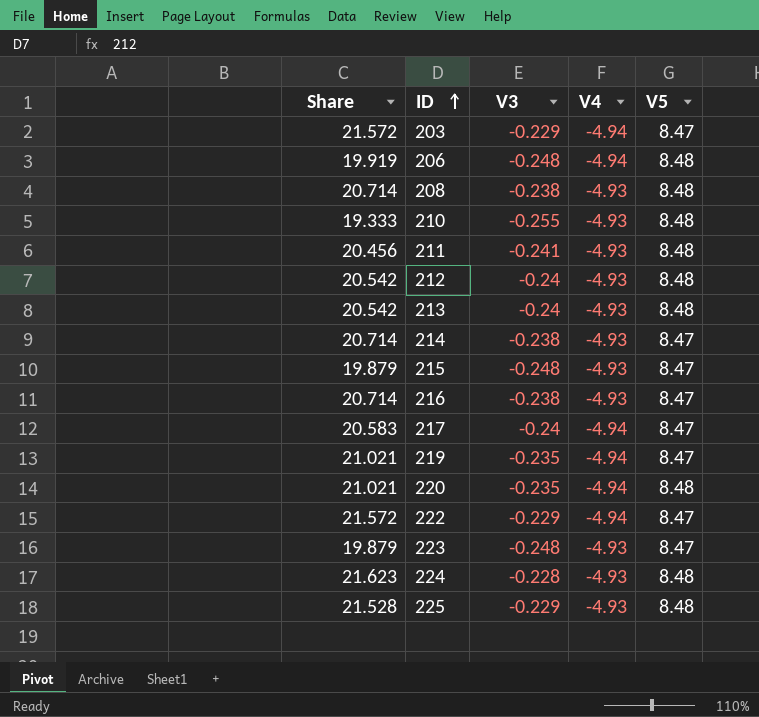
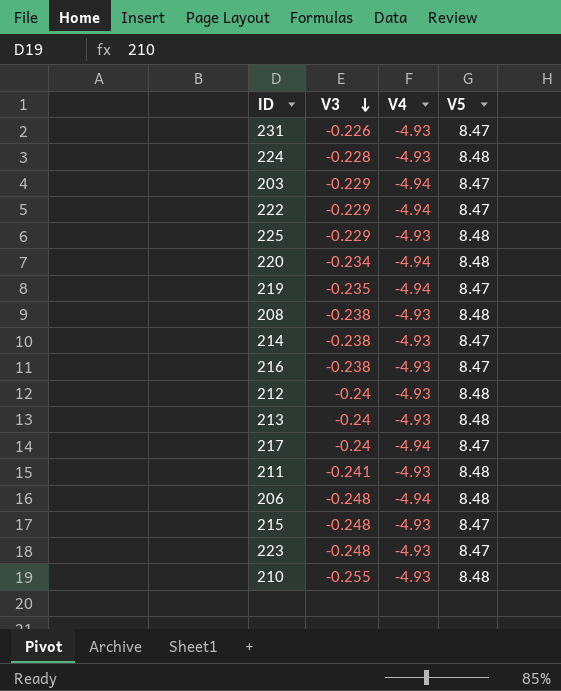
row order: ID ascending -> V3 descending
column Share | formula: [V4] / [V3] -> none
row 231: none -> -0.226 | -4.93 | 8.47
220 | V3: -0.235 -> -0.234

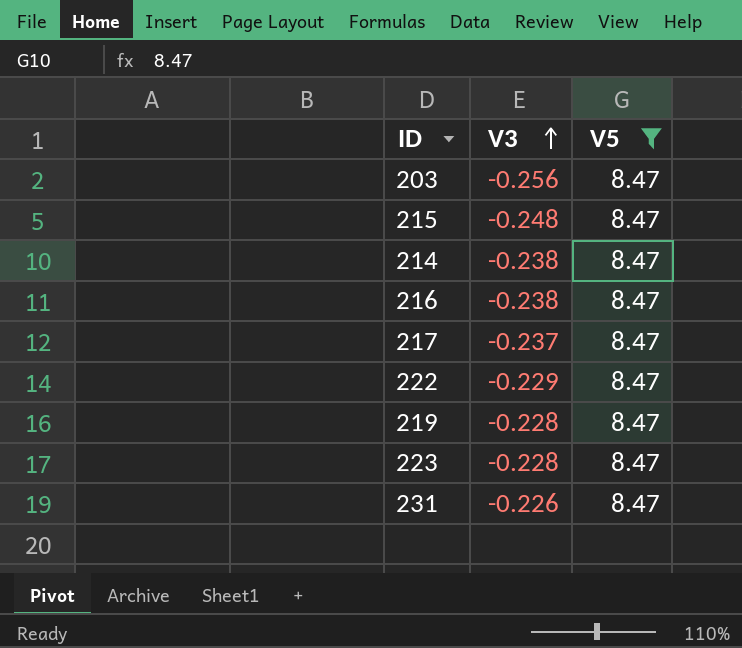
filter: none -> V5 = 8.47
row order: V3 descending -> V3 ascending
column V4 | position: 3 -> none
203 | V3: -0.229 -> -0.256
217 | V3: -0.24 -> -0.237
219 | V3: -0.235 -> -0.228
223 | V3: -0.248 -> -0.228

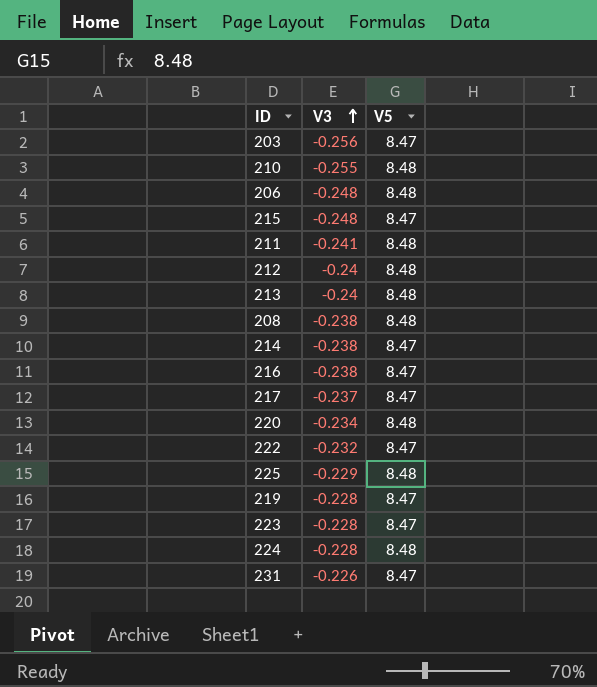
filter: V5 = 8.47 -> none
222 | V3: -0.229 -> -0.232

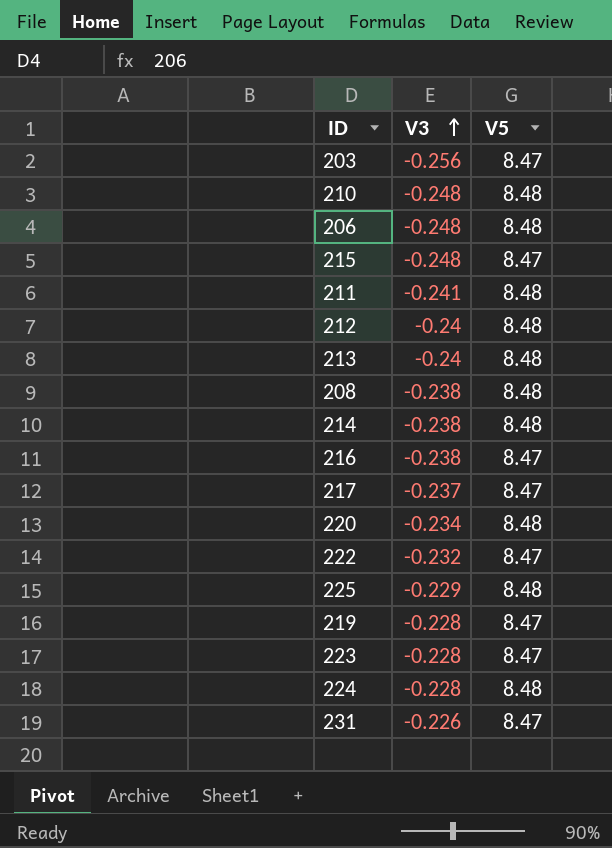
210 | V3: -0.255 -> -0.248
214 | V5: 8.47 -> 8.48

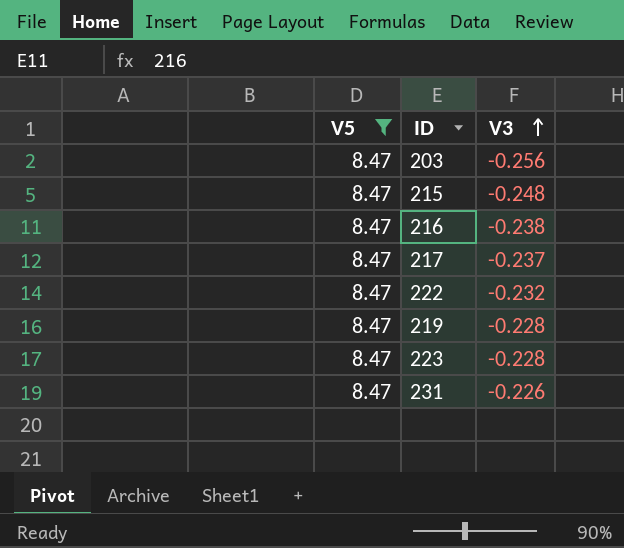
filter: none -> V5 = 8.47
column V5 | position: 3 -> 1

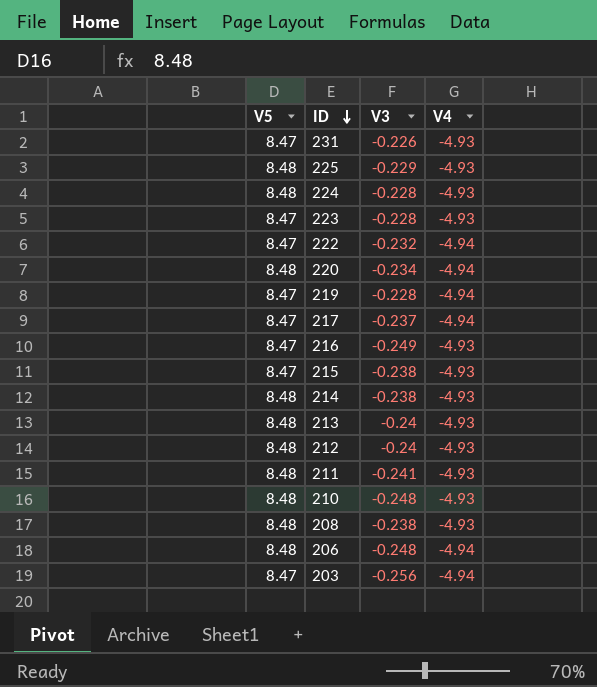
filter: V5 = 8.47 -> none
row order: V3 ascending -> ID descending
column V4 | position: none -> 4
216 | V3: -0.238 -> -0.249
215 | V3: -0.248 -> -0.238

